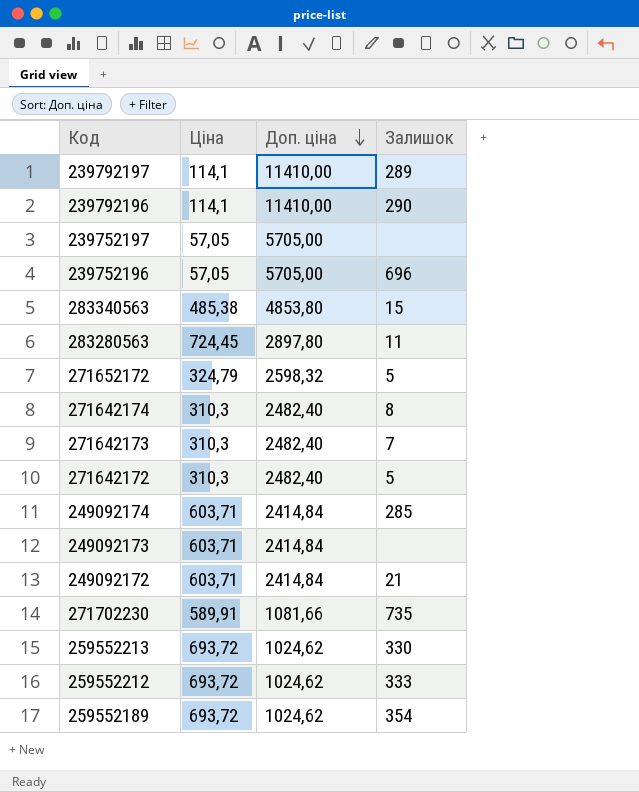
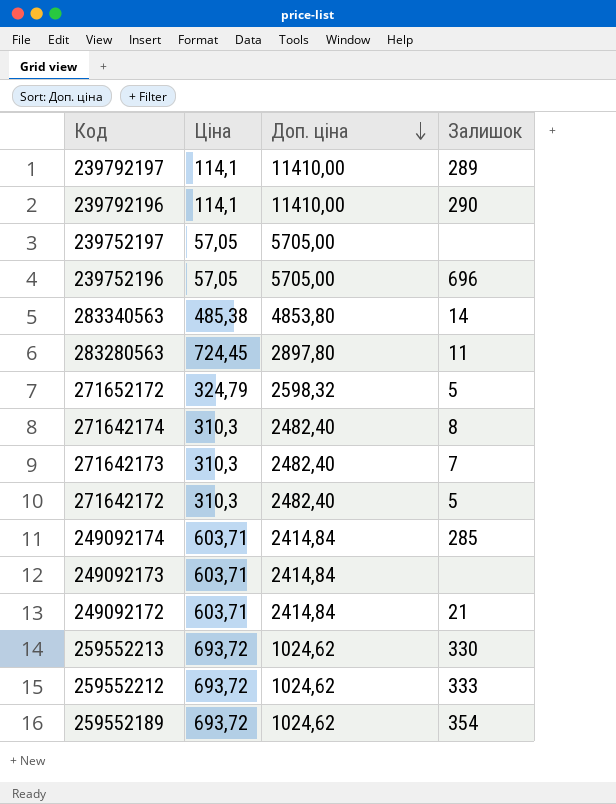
row 271702230: 589,91 | 1081,66 | 735 -> none
283340563 | Залишок: 15 -> 14

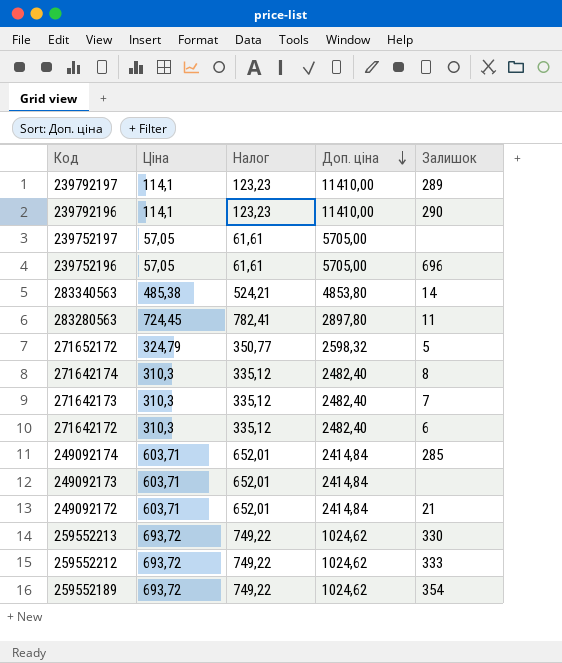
column Налог | formula: none -> [Ціна] * 1,08
271642172 | Залишок: 5 -> 6

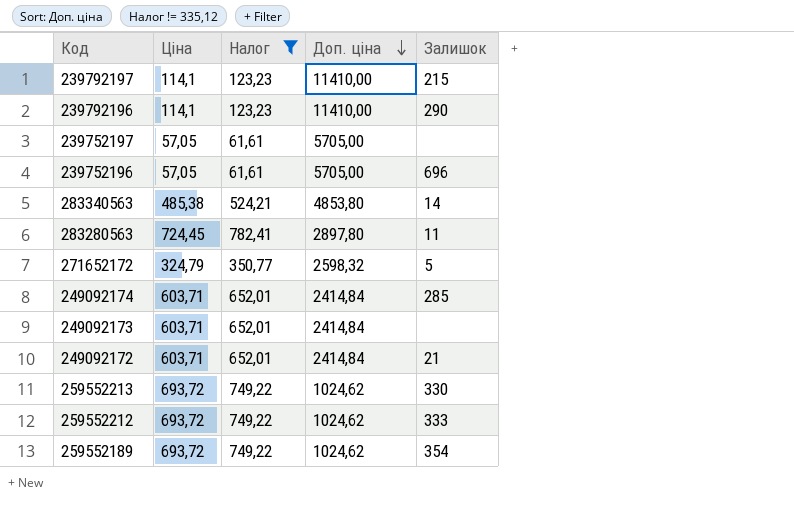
filter: none -> Налог != 335,12
239792197 | Залишок: 289 -> 215

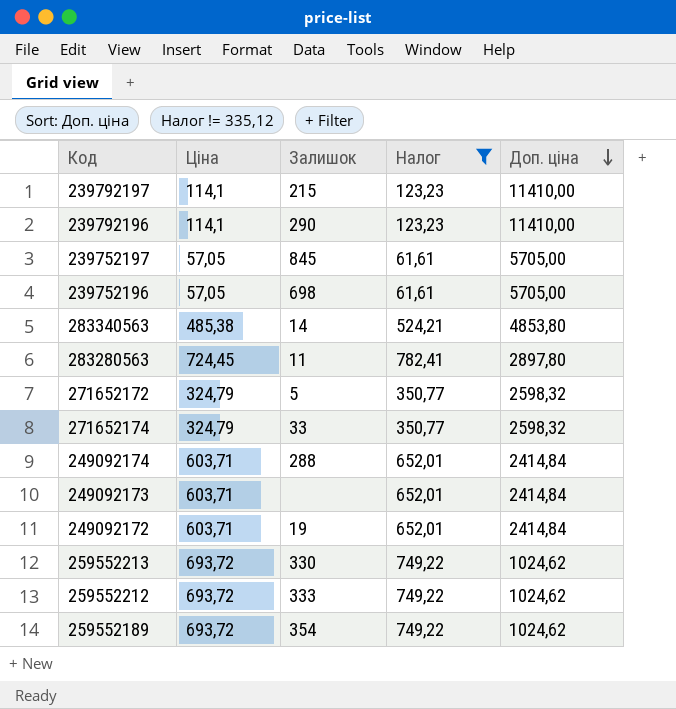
column Залишок | position: 5 -> 3
239752197 | Залишок: none -> 845
239752196 | Залишок: 696 -> 698
row 271652174: none -> 324,79 | 33 | 350,77 | 2598,32
249092174 | Залишок: 285 -> 288
249092172 | Залишок: 21 -> 19

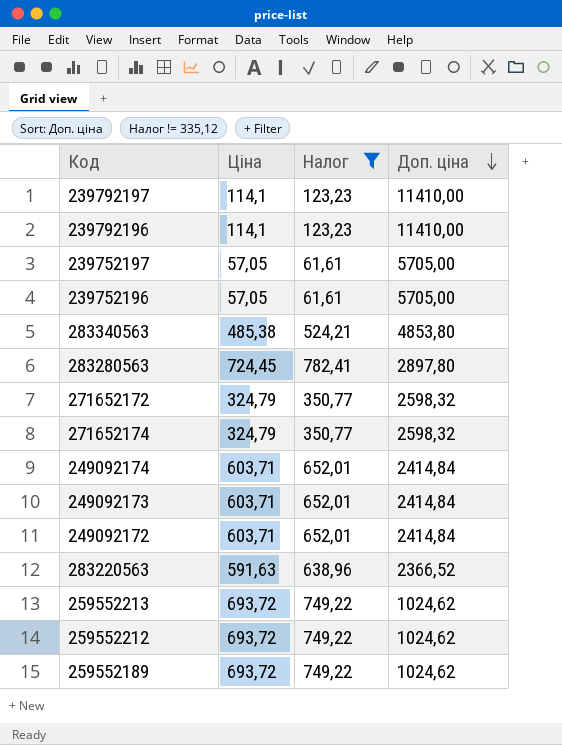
column Залишок | position: 3 -> none
row 283220563: none -> 591,63 | 638,96 | 2366,52

